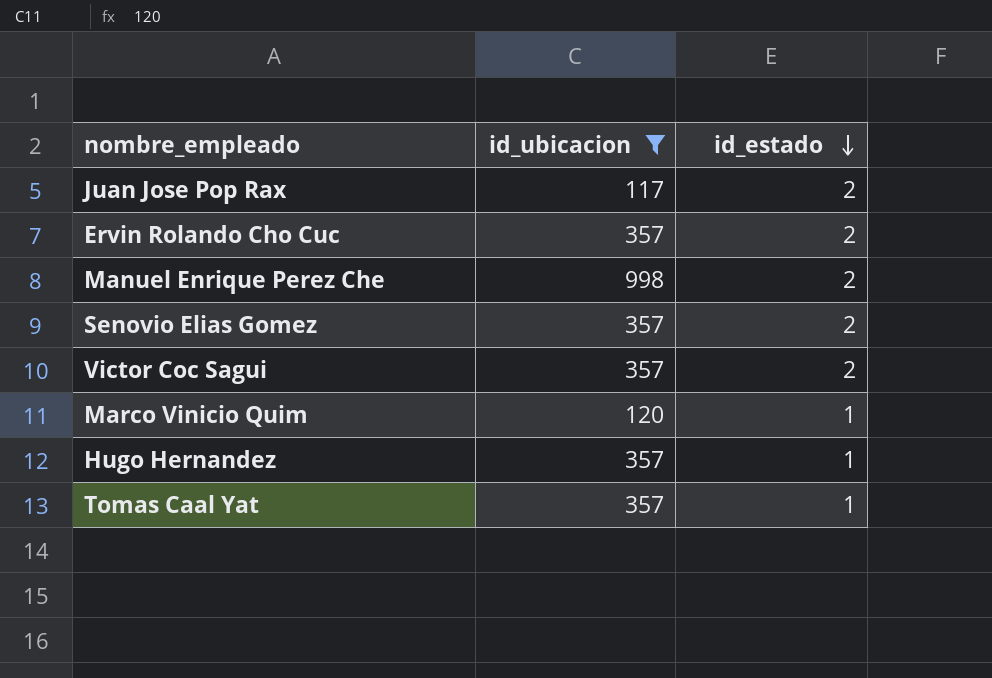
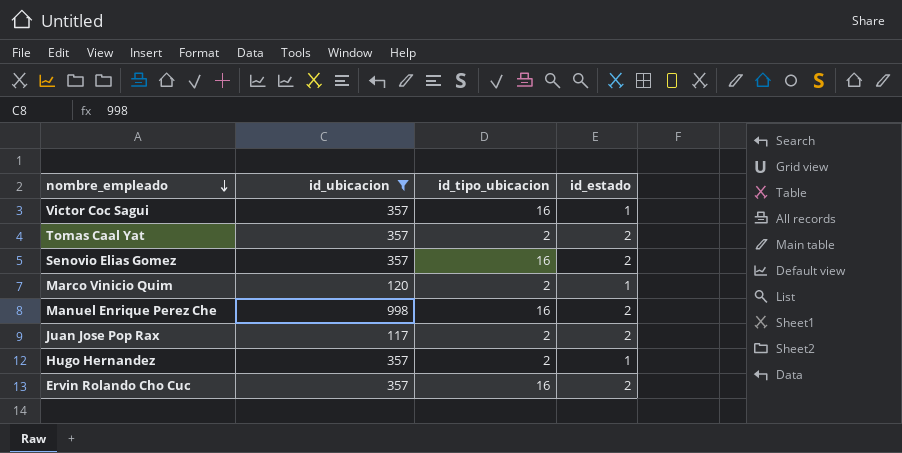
row order: id_estado descending -> nombre_empleado descending
column id_tipo_ubicacion | position: none -> 3
Victor Coc Sagui | id_estado: 2 -> 1
Tomas Caal Yat | id_estado: 1 -> 2

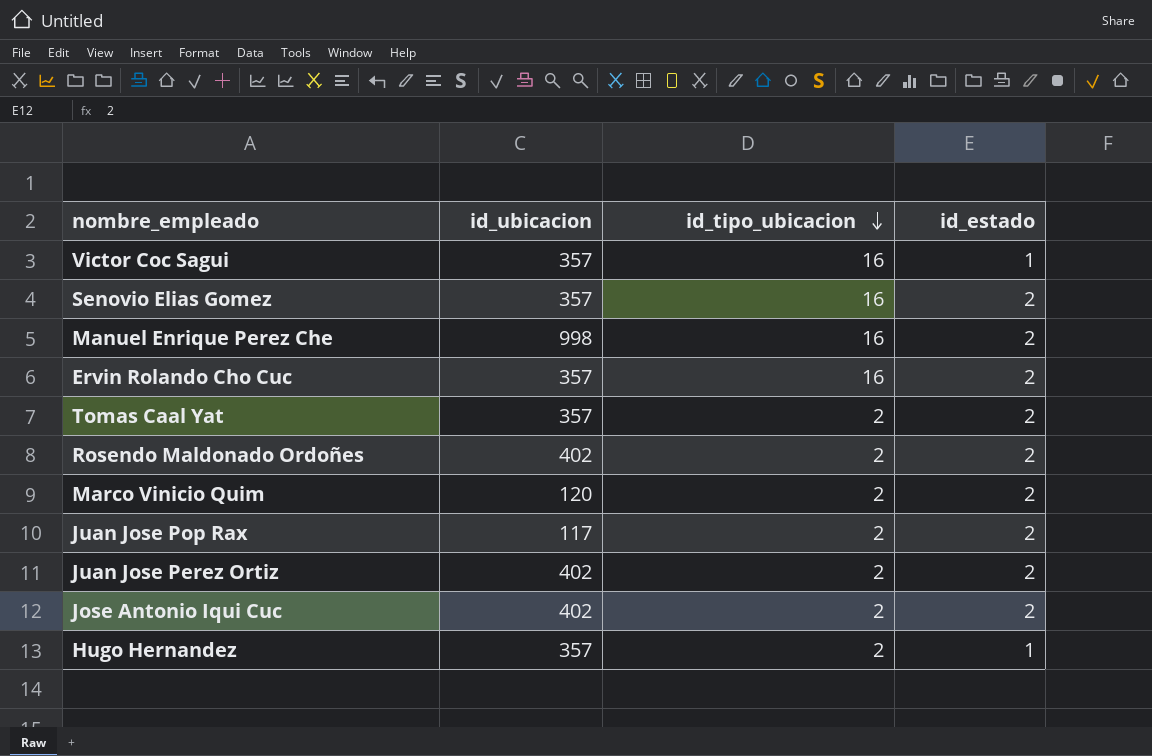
filter: id_ubicacion != 402 -> none
row order: nombre_empleado descending -> id_tipo_ubicacion descending
Marco Vinicio Quim | id_estado: 1 -> 2

